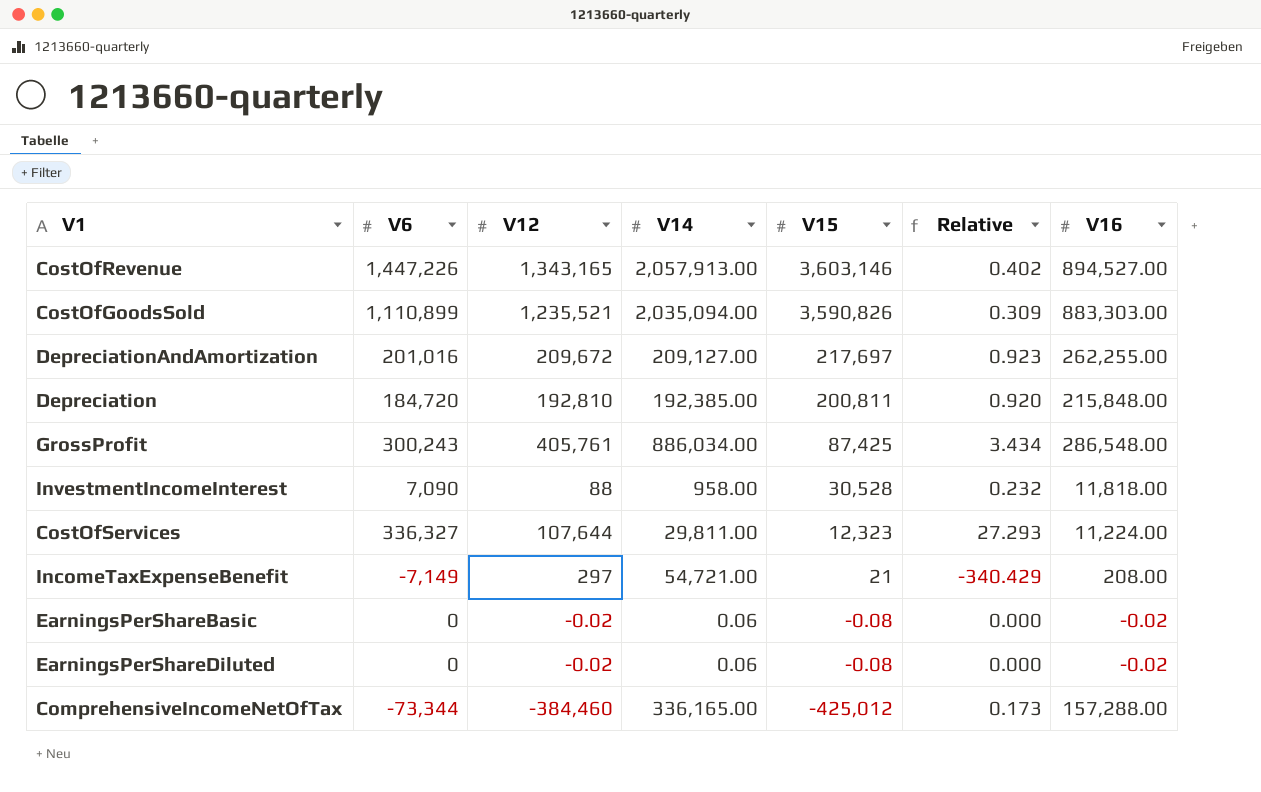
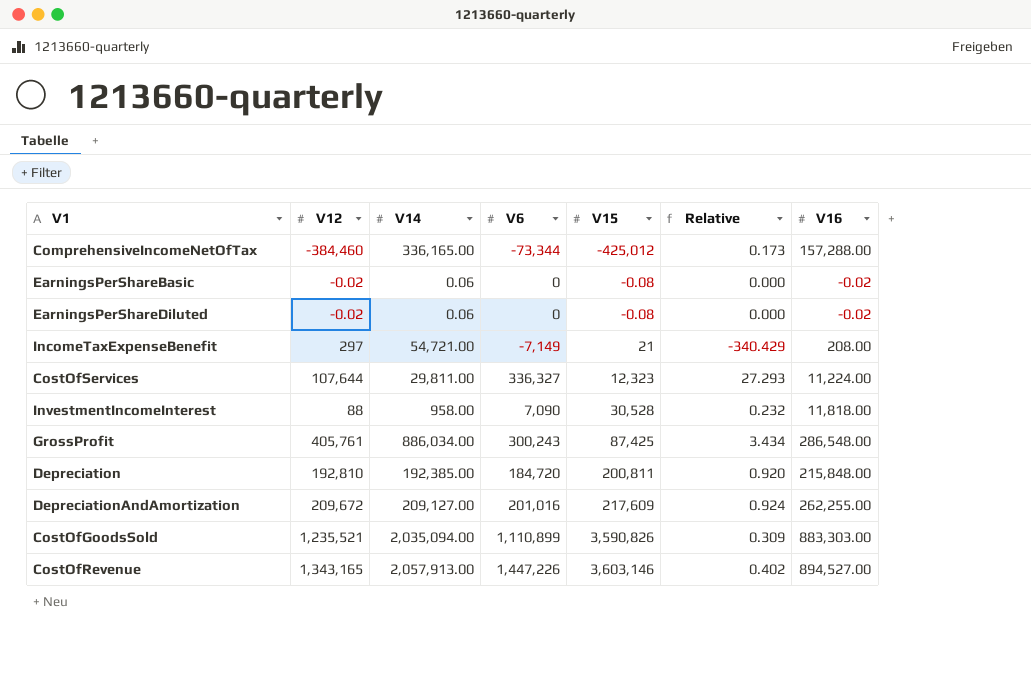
row order: V15 descending -> V15 ascending
column V6 | position: 2 -> 4
DepreciationAndAmortization | V15: 217,697 -> 217,609
DepreciationAndAmortization | Relative: 0.923 -> 0.924

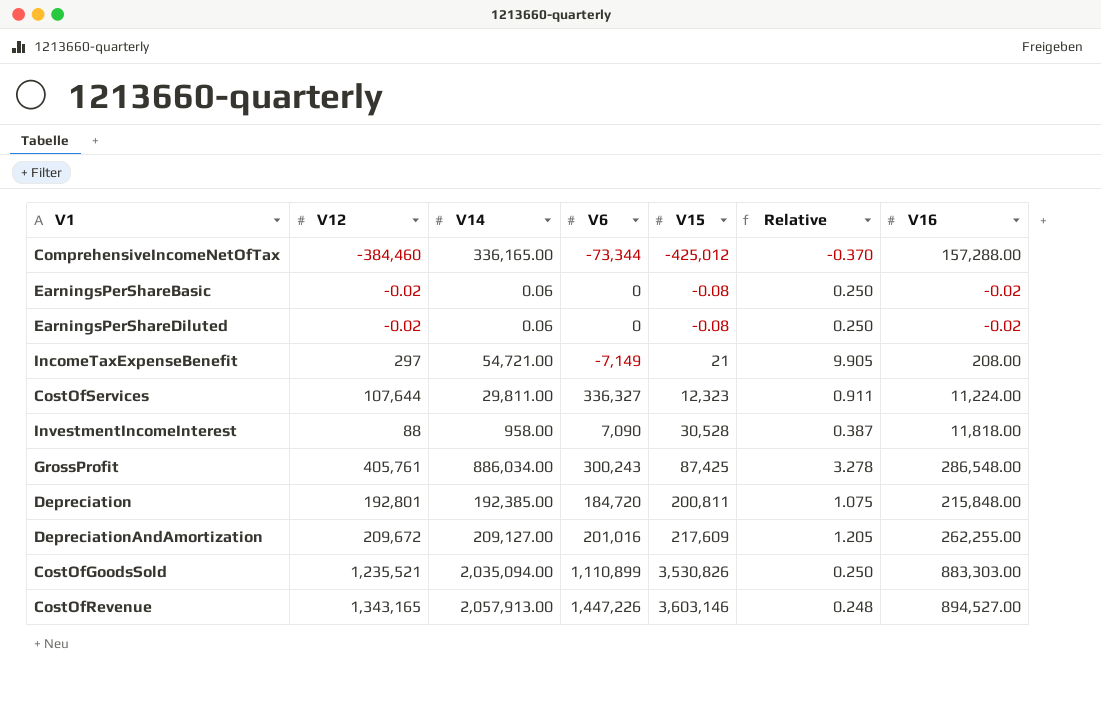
column Relative | formula: [V6] / [V15] -> [V16] / [V15]
Depreciation | V12: 192,810 -> 192,801
CostOfGoodsSold | V15: 3,590,826 -> 3,530,826

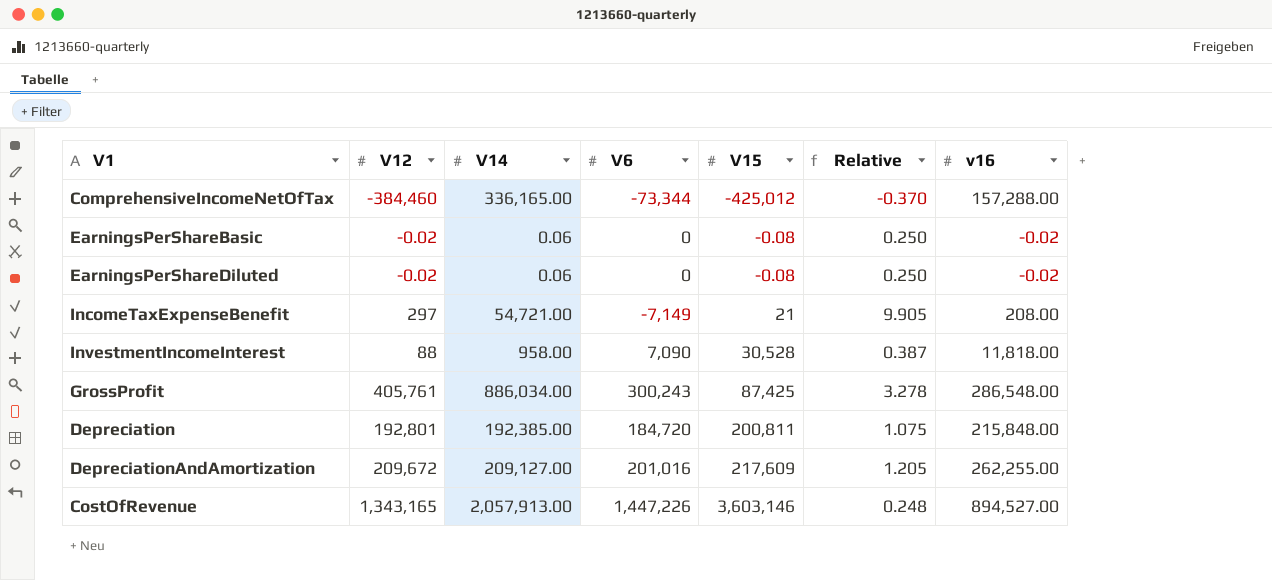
column name: V16 -> v16
row CostOfServices: 107,644 | 29,811.00 | 336,327 | 12,323 | 0.911 | 11,224.00 -> none
row CostOfGoodsSold: 1,235,521 | 2,035,094.00 | 1,110,899 | 3,530,826 | 0.250 | 883,303.00 -> none

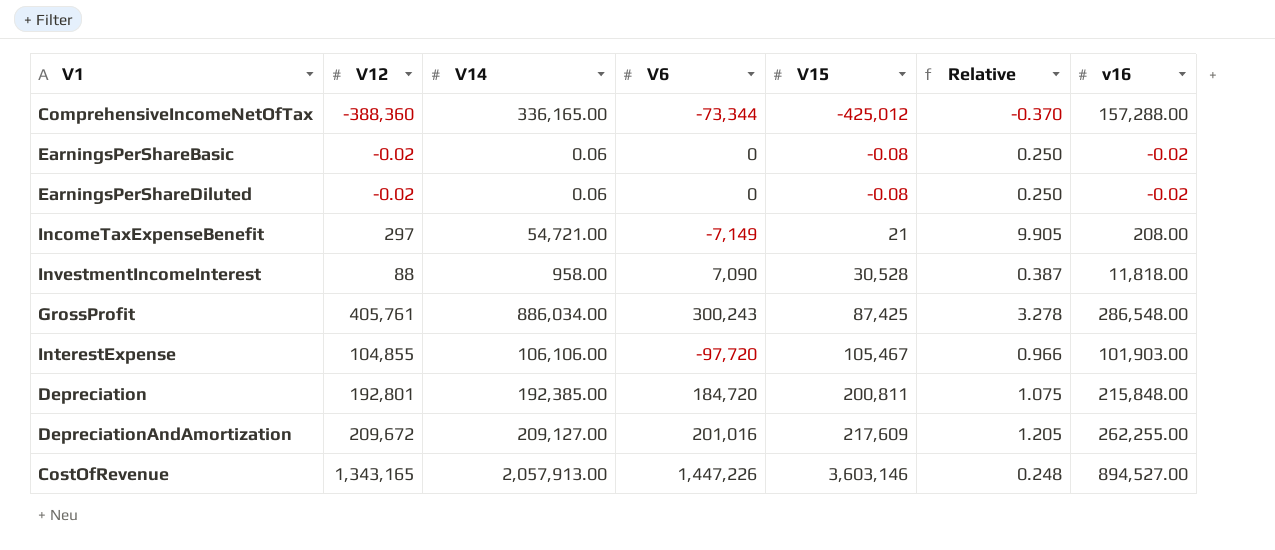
ComprehensiveIncomeNetOfTax | V12: -384,460 -> -388,360
row InterestExpense: none -> 104,855 | 106,106.00 | -97,720 | 105,467 | 0.966 | 101,903.00

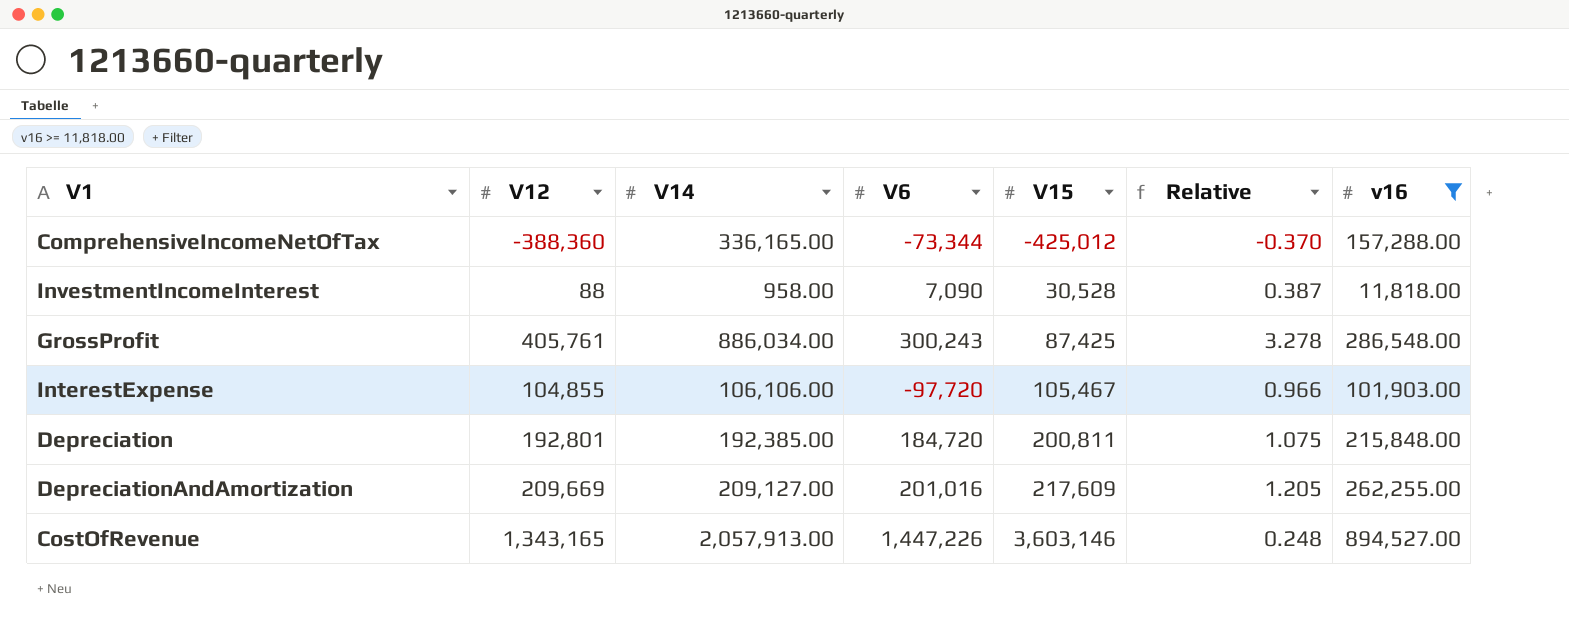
filter: none -> v16 >= 11,818.00
DepreciationAndAmortization | V12: 209,672 -> 209,669

